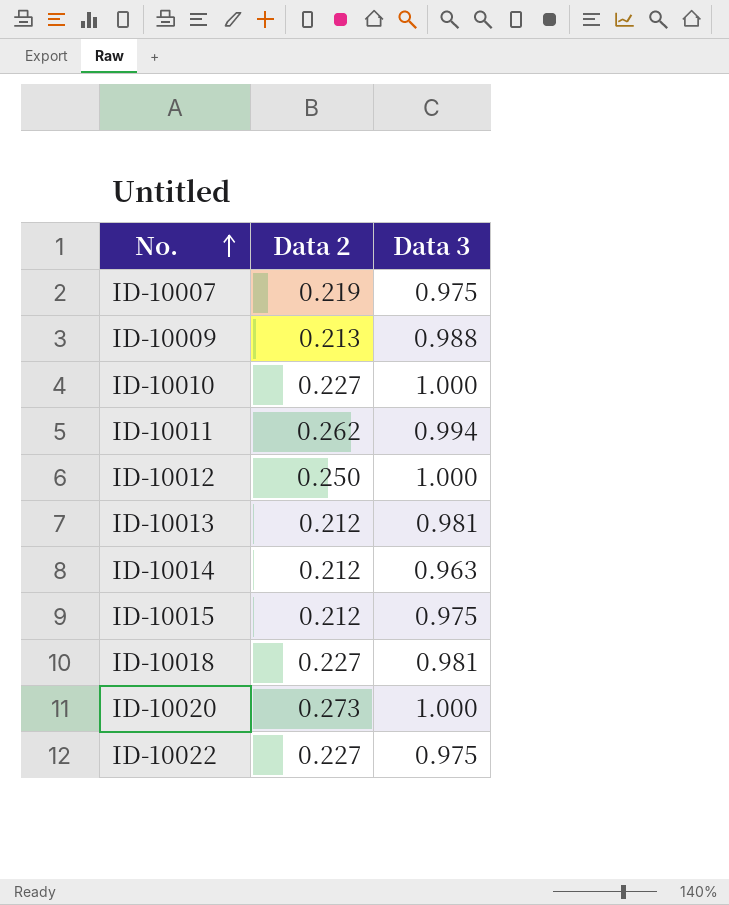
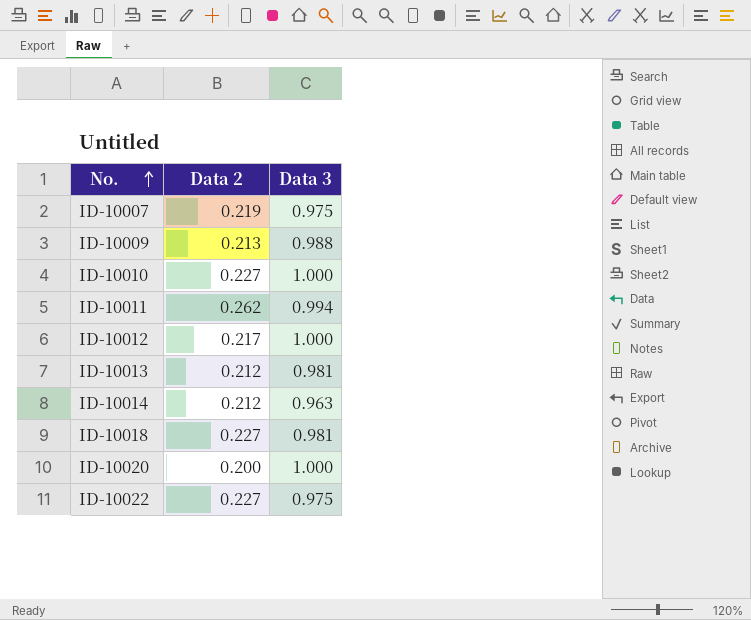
row ID-10015: 0.212 | 0.975 -> none
ID-10012 | Data 2: 0.250 -> 0.217
ID-10020 | Data 2: 0.273 -> 0.200

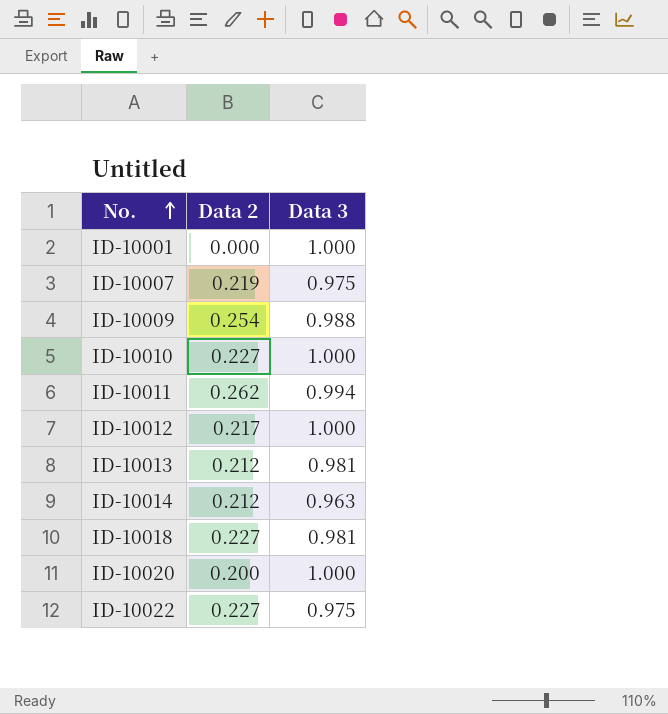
row ID-10001: none -> 0.000 | 1.000
ID-10009 | Data 2: 0.213 -> 0.254

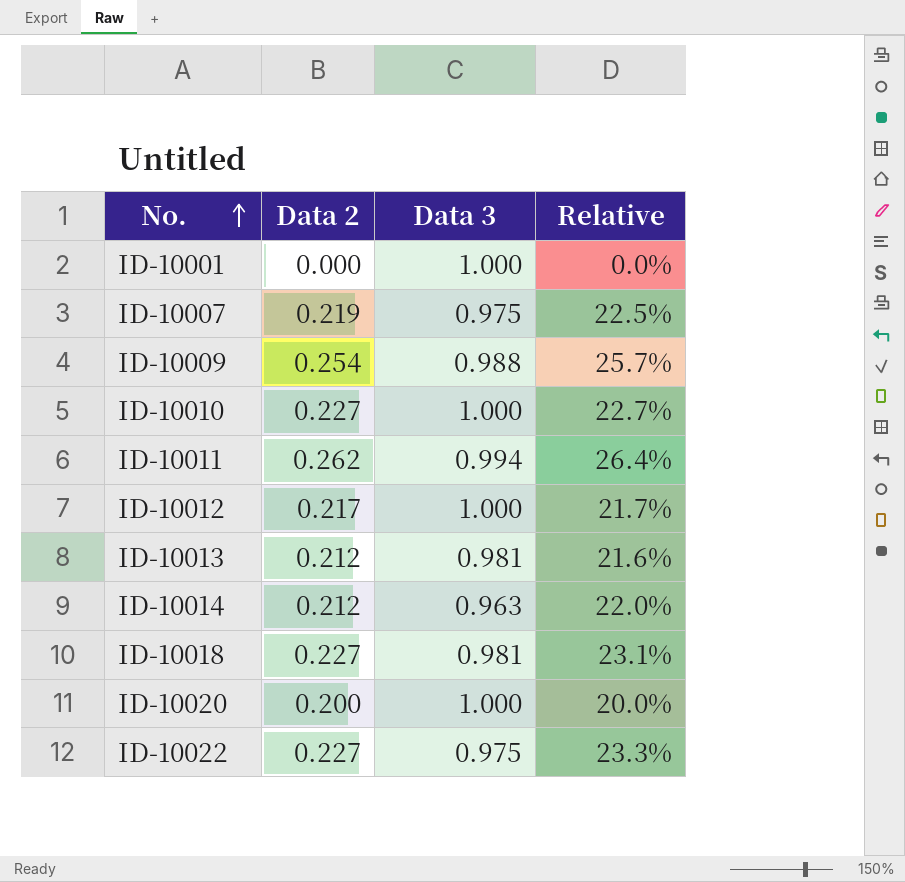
column Relative | formula: none -> [Data 2] / [Data 3]

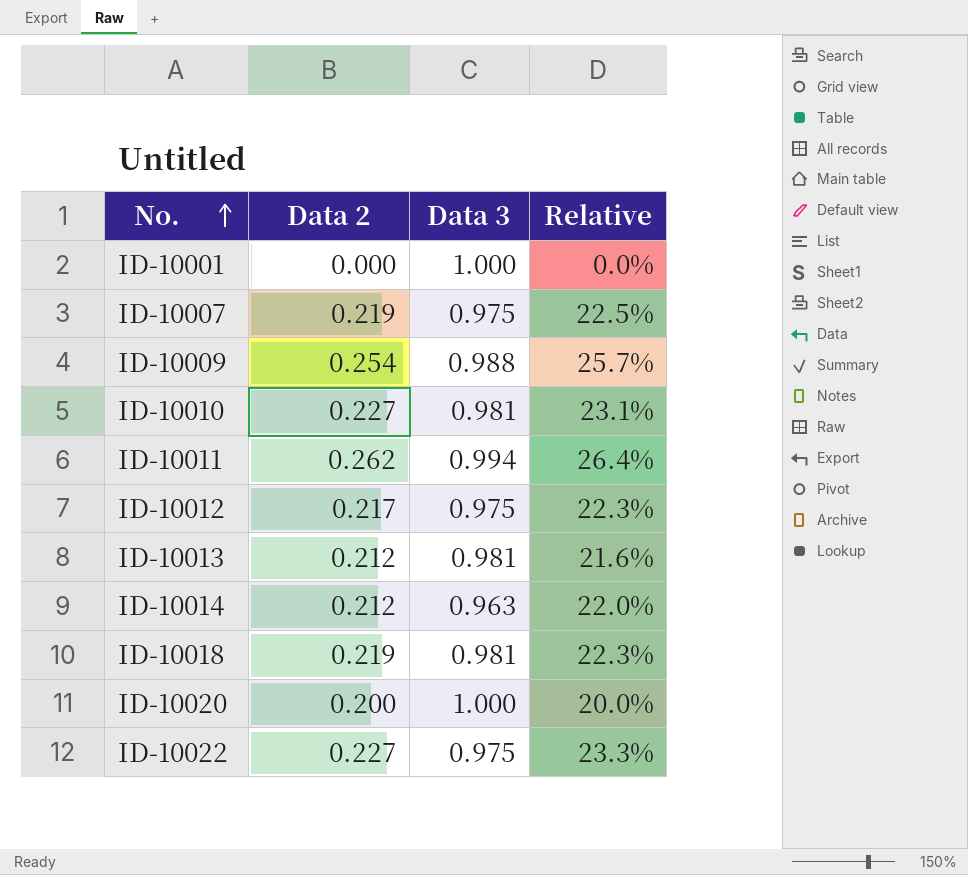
ID-10010 | Data 3: 1.000 -> 0.981
ID-10010 | Relative: 22.7% -> 23.1%
ID-10012 | Data 3: 1.000 -> 0.975
ID-10012 | Relative: 21.7% -> 22.3%
ID-10018 | Data 2: 0.227 -> 0.219
ID-10018 | Relative: 23.1% -> 22.3%

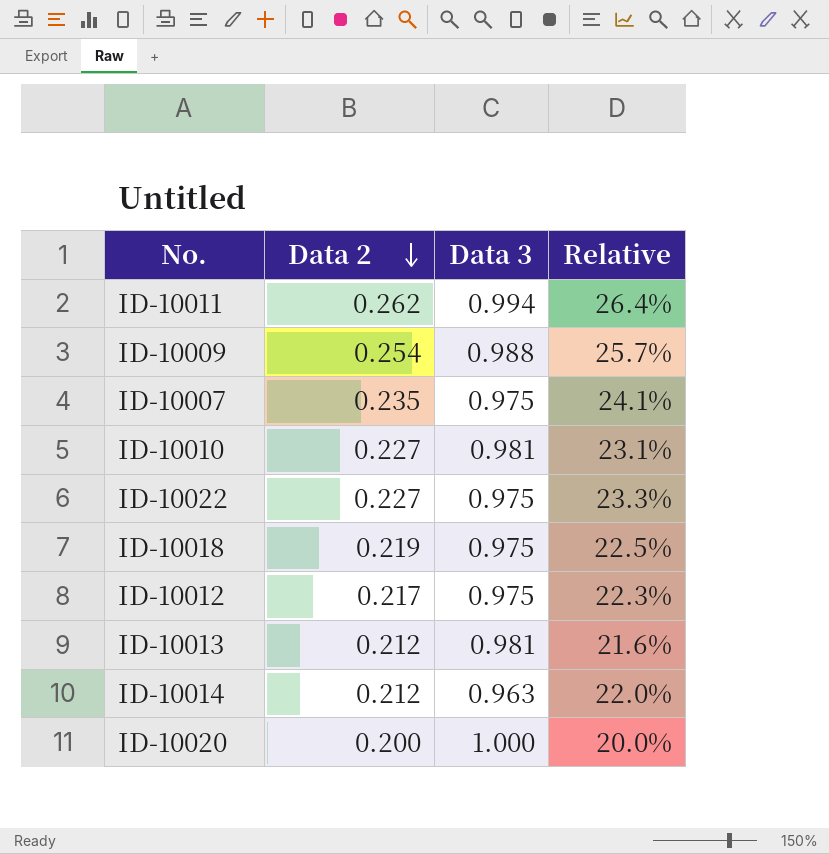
row order: No. ascending -> Data 2 descending
row ID-10001: 0.000 | 1.000 | 0.0% -> none
ID-10007 | Data 2: 0.219 -> 0.235
ID-10007 | Relative: 22.5% -> 24.1%
ID-10018 | Data 3: 0.981 -> 0.975
ID-10018 | Relative: 22.3% -> 22.5%

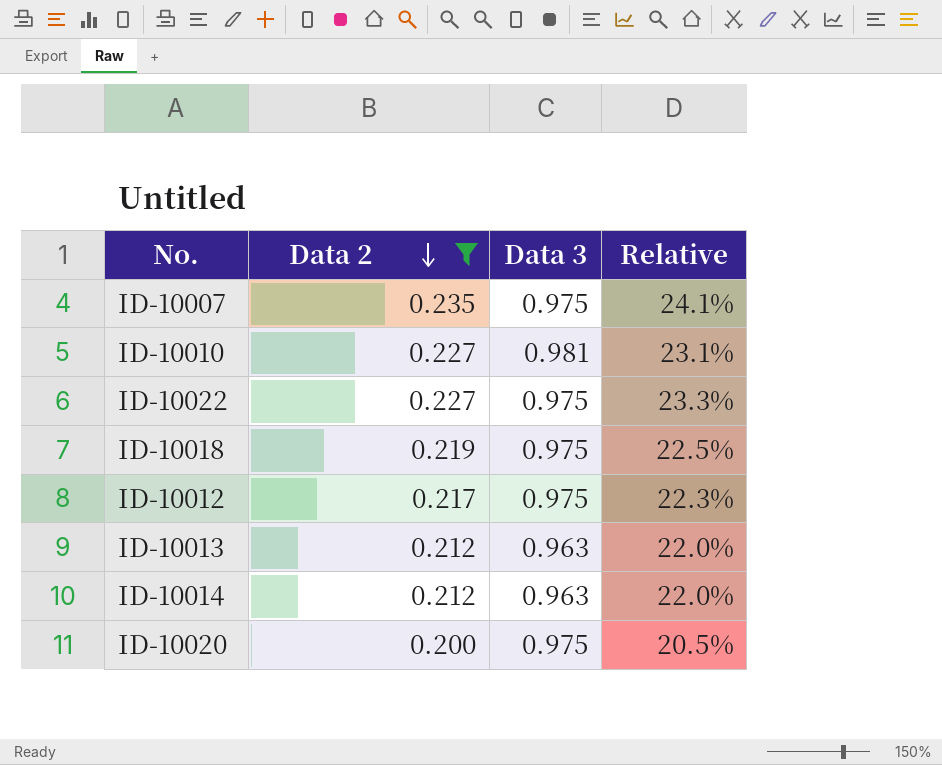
filter: none -> Data 2 <= 0.235
ID-10013 | Data 3: 0.981 -> 0.963
ID-10013 | Relative: 21.6% -> 22.0%
ID-10020 | Data 3: 1.000 -> 0.975
ID-10020 | Relative: 20.0% -> 20.5%

